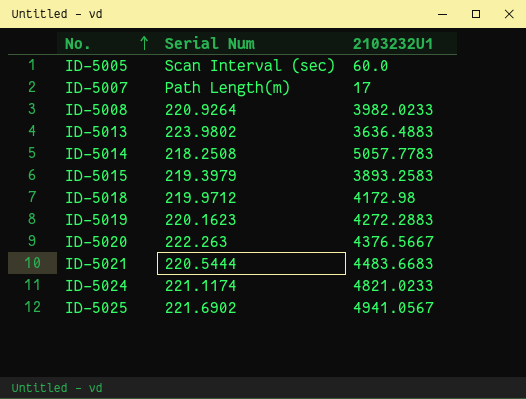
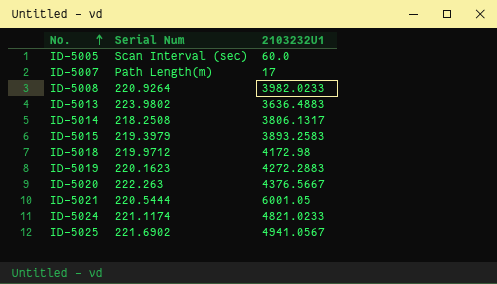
ID-5014 | 2103232U1: 5057.7783 -> 3806.1317
ID-5021 | 2103232U1: 4483.6683 -> 6001.05

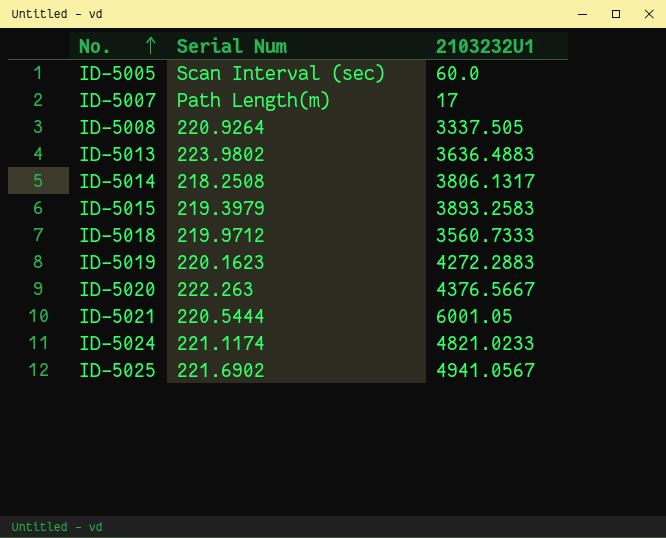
ID-5008 | 2103232U1: 3982.0233 -> 3337.505
ID-5018 | 2103232U1: 4172.98 -> 3560.7333

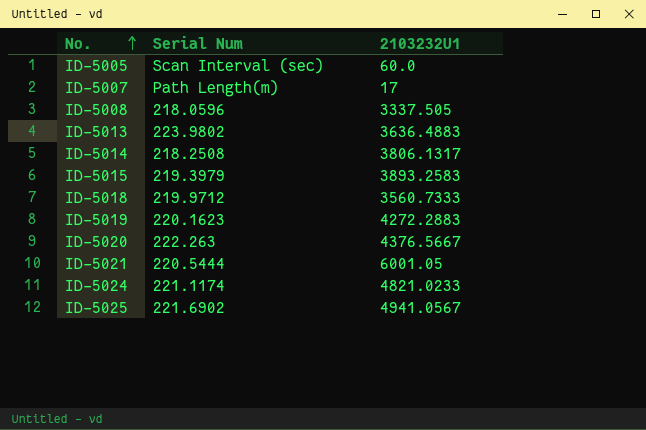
ID-5008 | Serial Num: 220.9264 -> 218.0596

